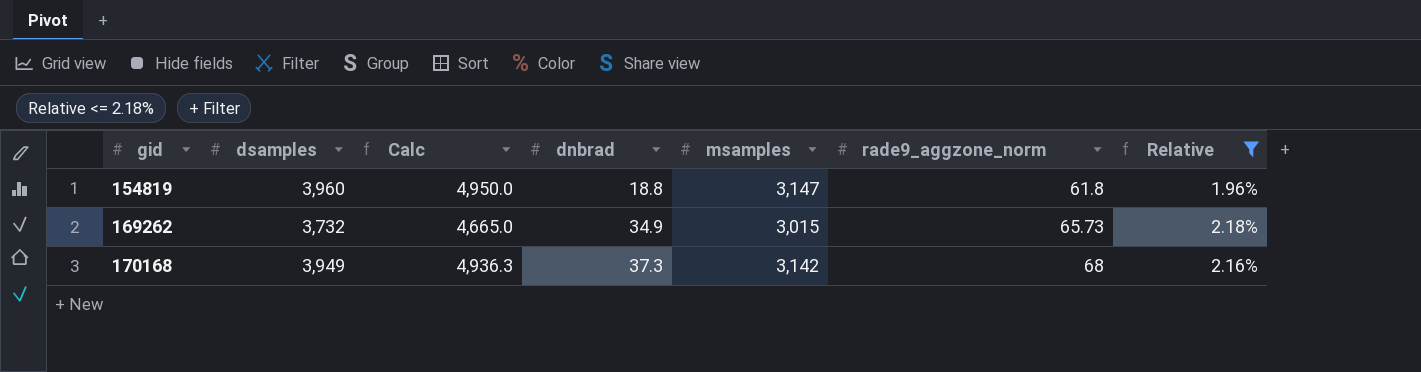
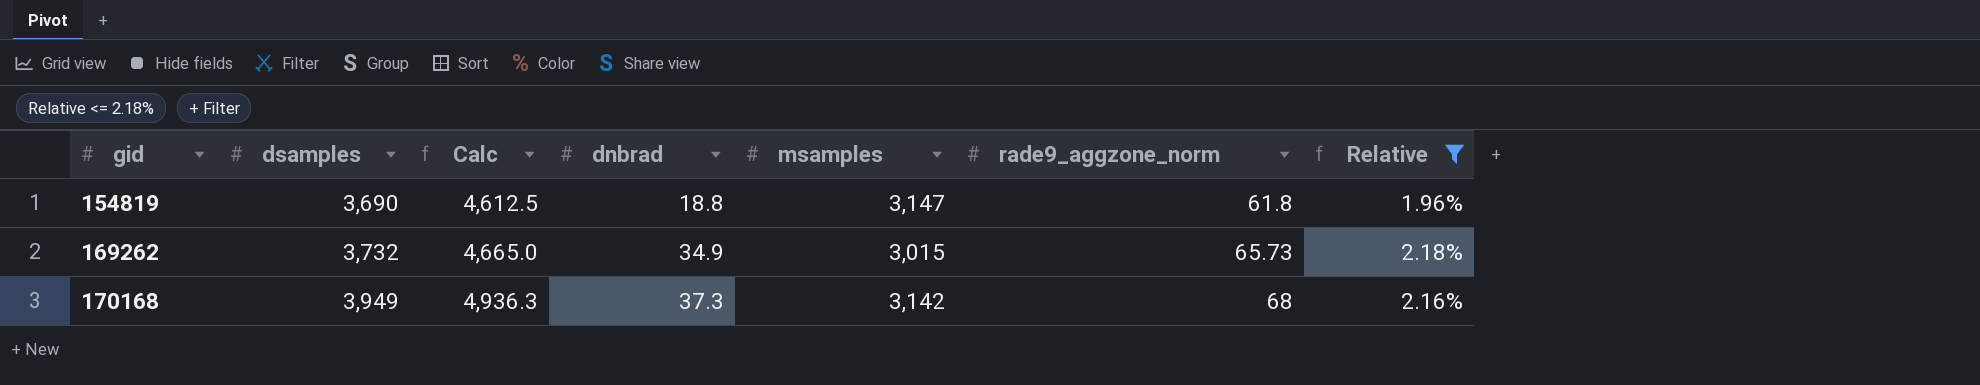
154819 | dsamples: 3,960 -> 3,690
154819 | Calc: 4,950.0 -> 4,612.5

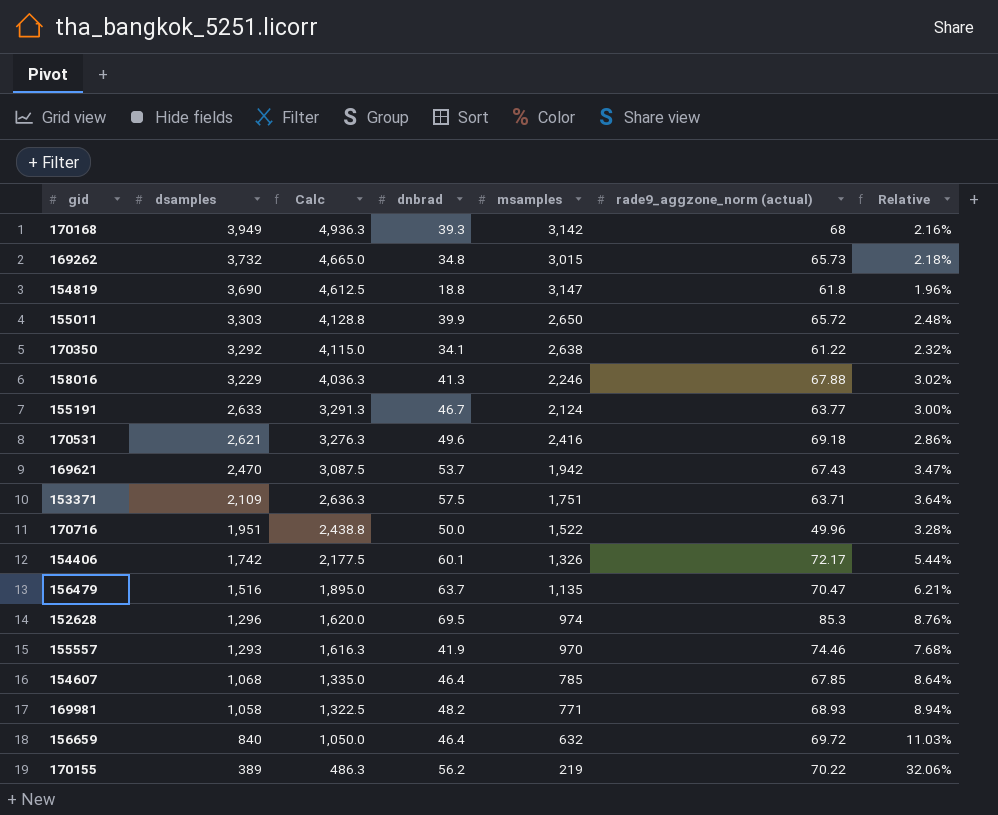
filter: Relative <= 2.18% -> none
row order: gid ascending -> dsamples descending
column name: rade9_aggzone_norm -> rade9_aggzone_norm (actual)
170168 | dnbrad: 37.3 -> 39.3
169262 | dnbrad: 34.9 -> 34.8

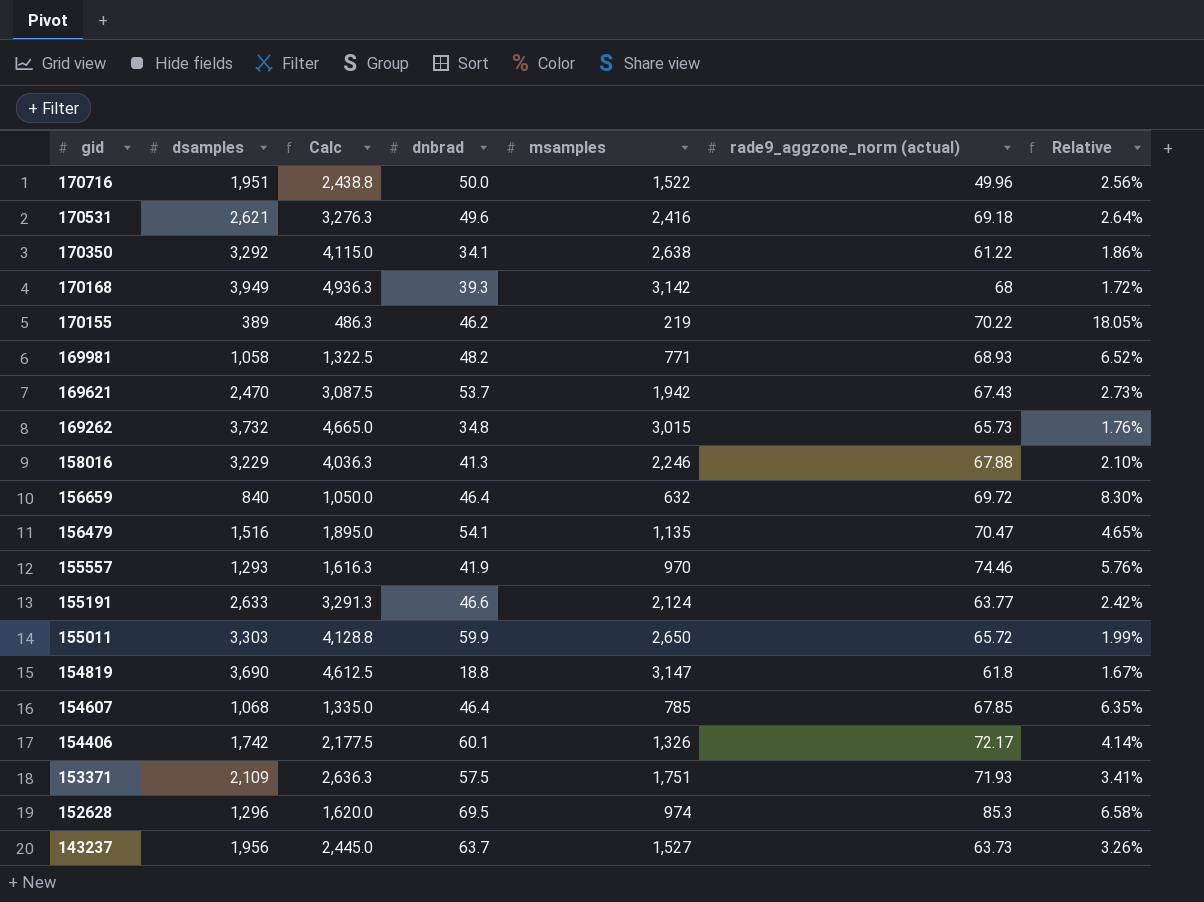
row order: dsamples descending -> gid descending
column Relative | formula: [rade9_aggzone_norm (actual)] / [msamples] -> [rade9_aggzone_norm (actual)] / [dsamples]
170155 | dnbrad: 56.2 -> 46.2
156479 | dnbrad: 63.7 -> 54.1
155191 | dnbrad: 46.7 -> 46.6
155011 | dnbrad: 39.9 -> 59.9
153371 | rade9_aggzone_norm (actual): 63.71 -> 71.93
row 143237: none -> 1,956 | 2,445.0 | 63.7 | 1,527 | 63.73 | 3.26%

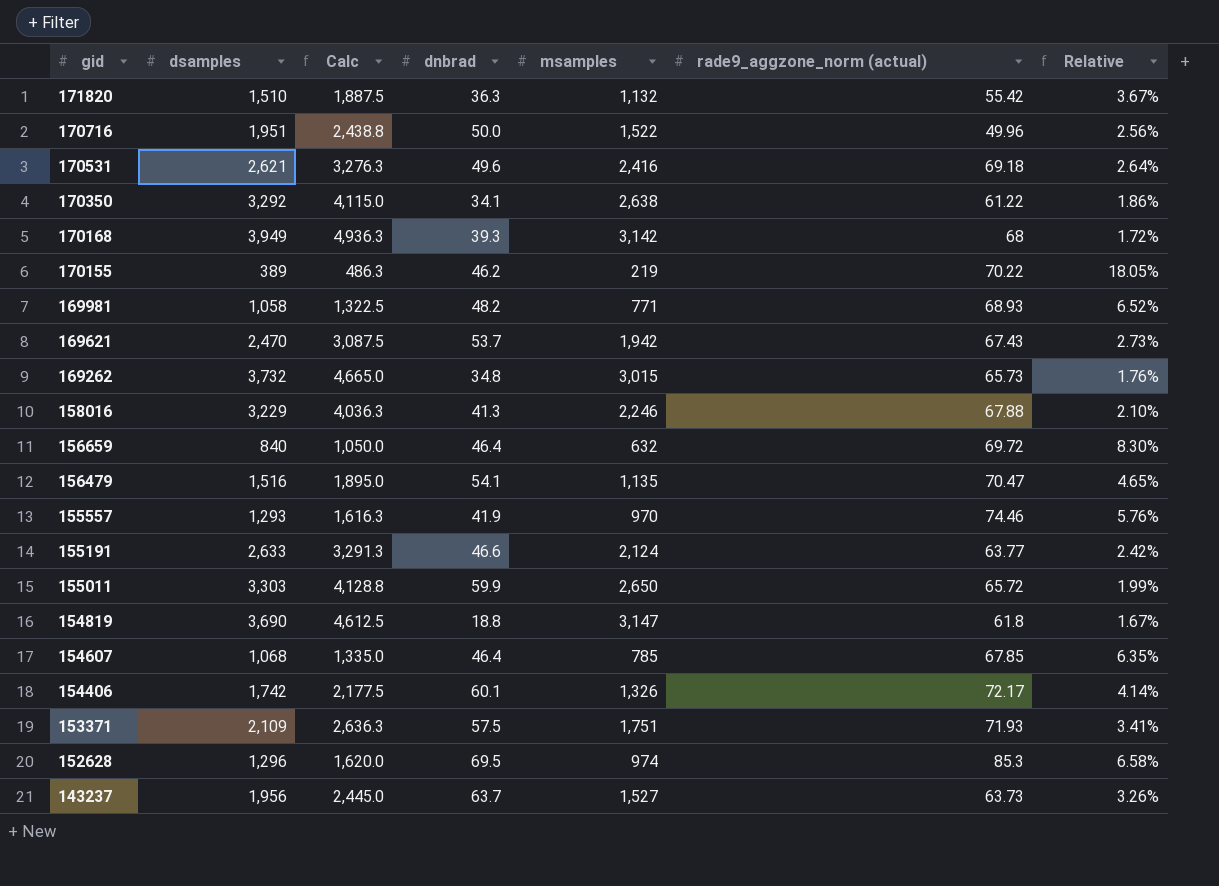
row 171820: none -> 1,510 | 1,887.5 | 36.3 | 1,132 | 55.42 | 3.67%

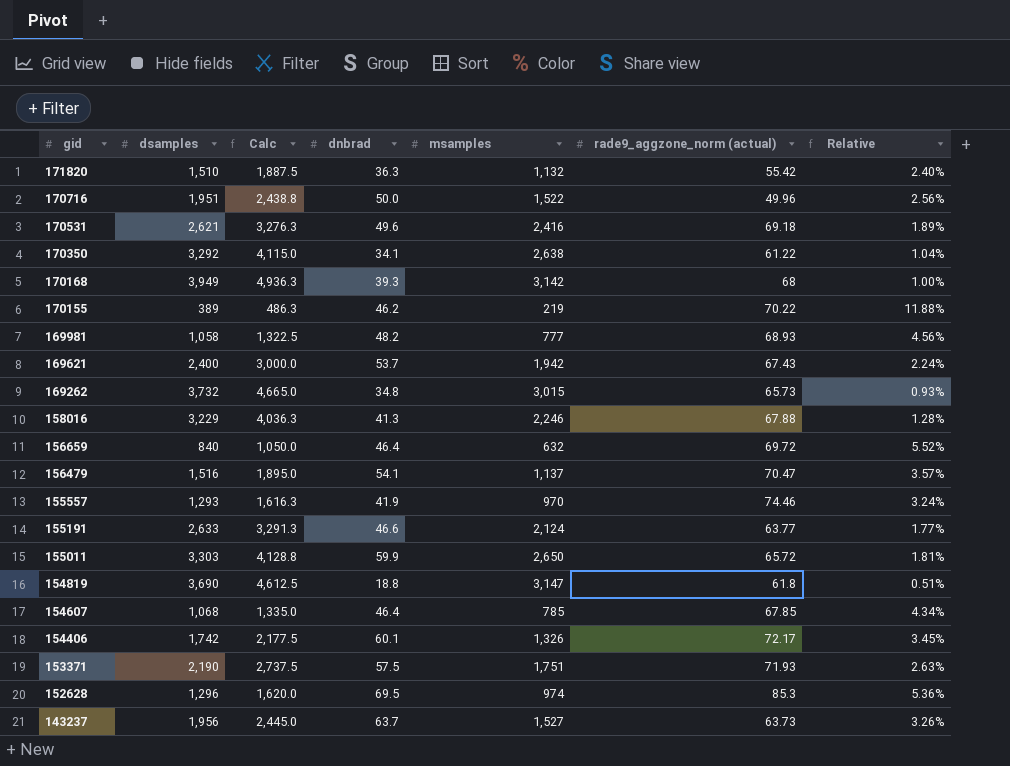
column Relative | formula: [rade9_aggzone_norm (actual)] / [dsamples] -> [dnbrad] / [dsamples]
169981 | msamples: 771 -> 777
169621 | dsamples: 2,470 -> 2,400
169621 | Calc: 3,087.5 -> 3,000.0
156479 | msamples: 1,135 -> 1,137
153371 | dsamples: 2,109 -> 2,190
153371 | Calc: 2,636.3 -> 2,737.5

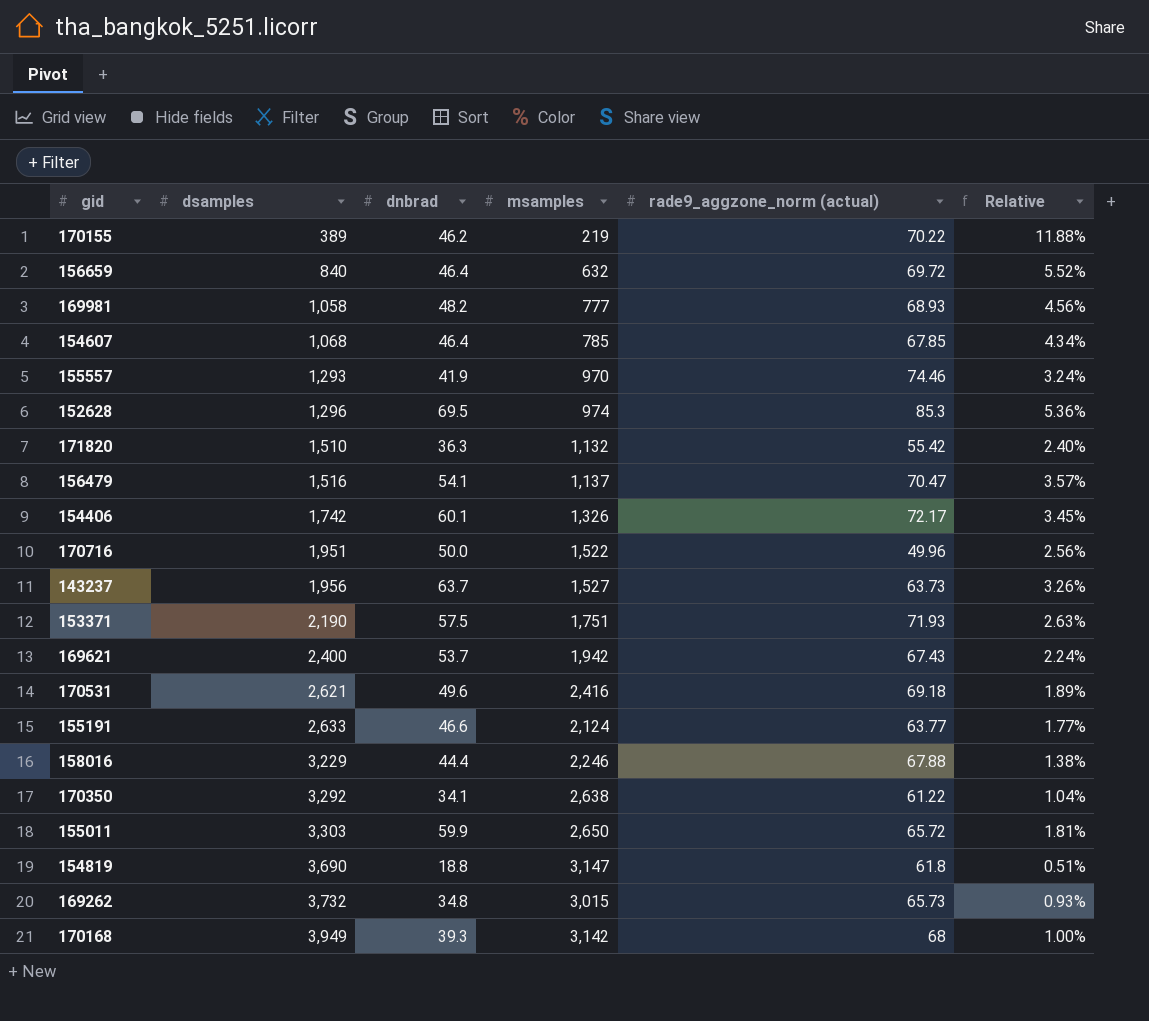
row order: gid descending -> dsamples ascending
column Calc | formula: [dsamples] * 1.25 -> none
158016 | dnbrad: 41.3 -> 44.4
158016 | Relative: 1.28% -> 1.38%

